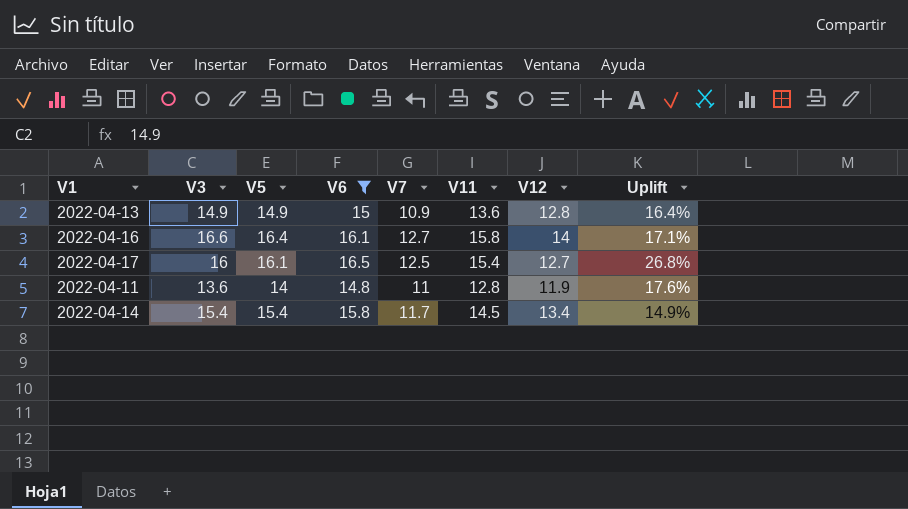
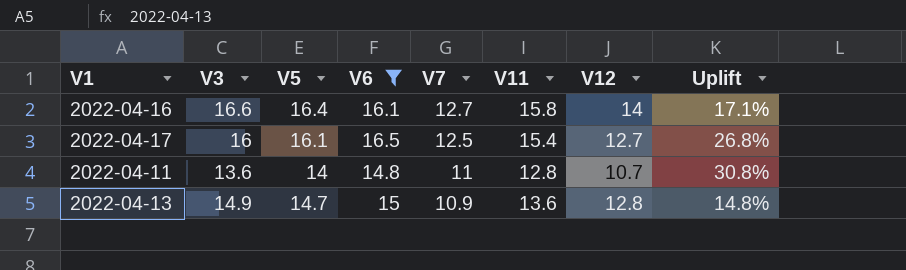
row order: none -> V7 descending
row 2022-04-14: 15.4 | 15.4 | 15.8 | 11.7 | 14.5 | 13.4 | 14.9% -> none
2022-04-11 | V12: 11.9 -> 10.7
2022-04-11 | Uplift: 17.6% -> 30.8%
2022-04-13 | V5: 14.9 -> 14.7
2022-04-13 | Uplift: 16.4% -> 14.8%

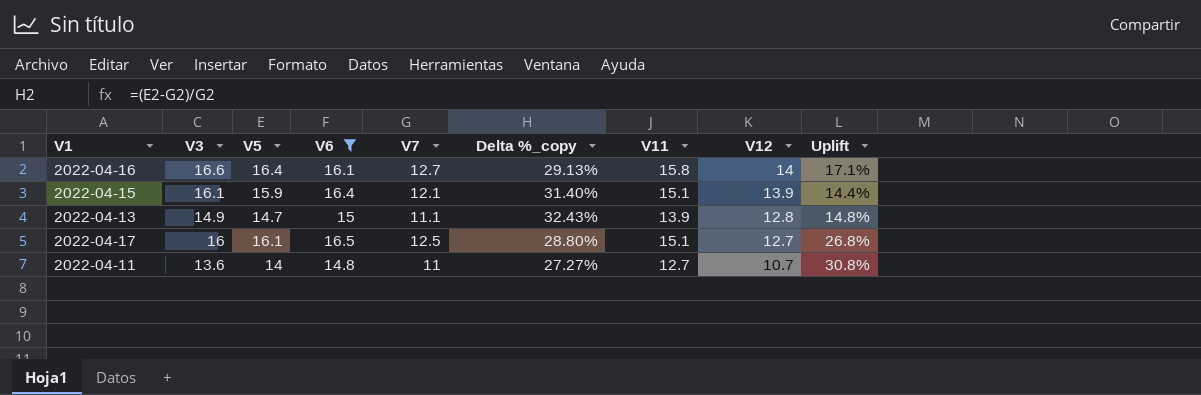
row order: V7 descending -> V12 descending
column Delta %_copy | formula: none -> ([V5] - [V7]) / [V7]
row 2022-04-15: none -> 16.1 | 15.9 | 16.4 | 12.1 | 31.40% | 15.1 | 13.9 | 14.4%
2022-04-13 | V7: 10.9 -> 11.1
2022-04-13 | V11: 13.6 -> 13.9
2022-04-17 | V11: 15.4 -> 15.1
2022-04-11 | V11: 12.8 -> 12.7

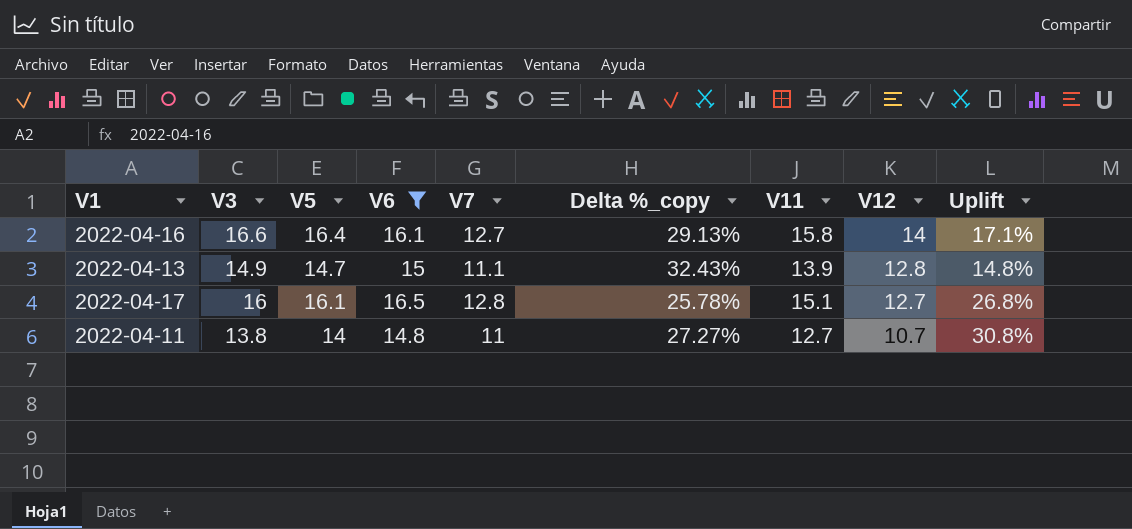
row 2022-04-15: 16.1 | 15.9 | 16.4 | 12.1 | 31.40% | 15.1 | 13.9 | 14.4% -> none
2022-04-17 | V7: 12.5 -> 12.8
2022-04-17 | Delta %_copy: 28.80% -> 25.78%
2022-04-11 | V3: 13.6 -> 13.8

